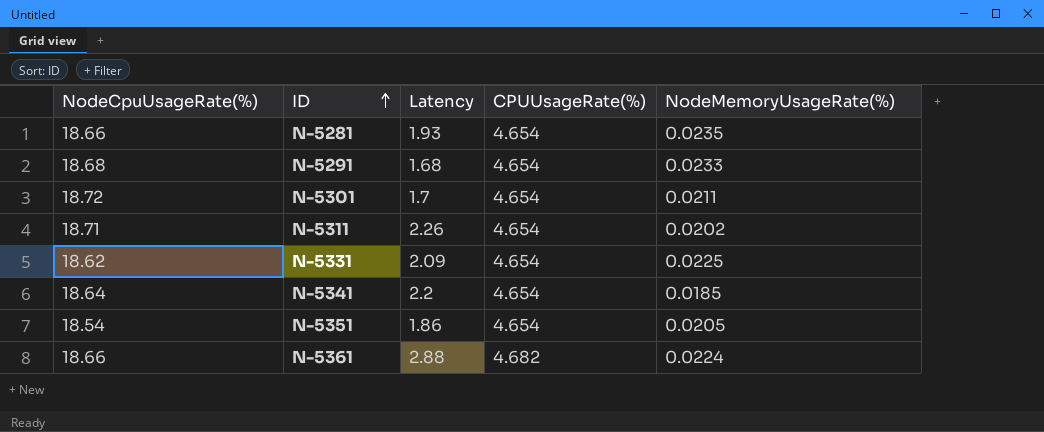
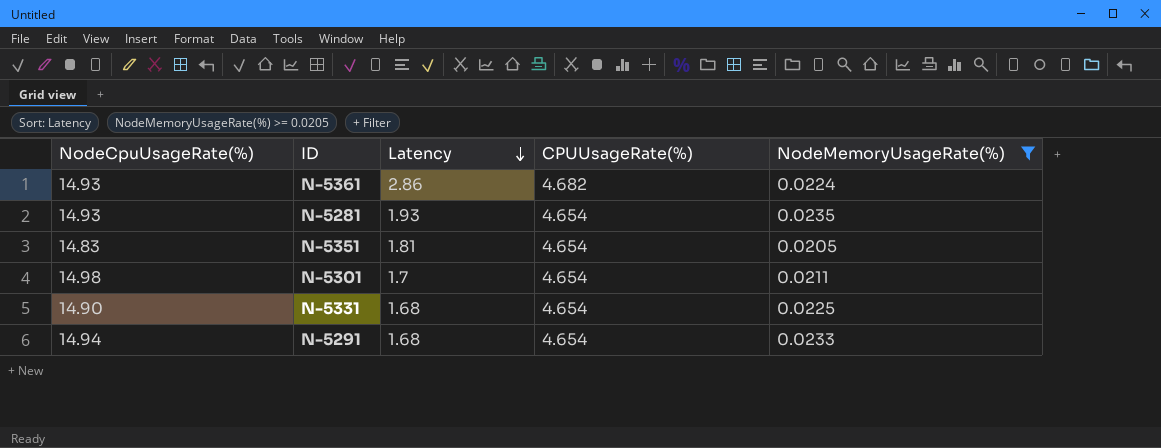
filter: none -> NodeMemoryUsageRate(%) >= 0.0205
row order: ID ascending -> Latency descending
N-5361 | NodeCpuUsageRate(%): 18.66 -> 14.93
N-5361 | Latency: 2.88 -> 2.86
N-5281 | NodeCpuUsageRate(%): 18.66 -> 14.93
N-5351 | NodeCpuUsageRate(%): 18.54 -> 14.83
N-5351 | Latency: 1.86 -> 1.81
N-5301 | NodeCpuUsageRate(%): 18.72 -> 14.98
N-5331 | NodeCpuUsageRate(%): 18.62 -> 14.90
N-5331 | Latency: 2.09 -> 1.68
N-5291 | NodeCpuUsageRate(%): 18.68 -> 14.94

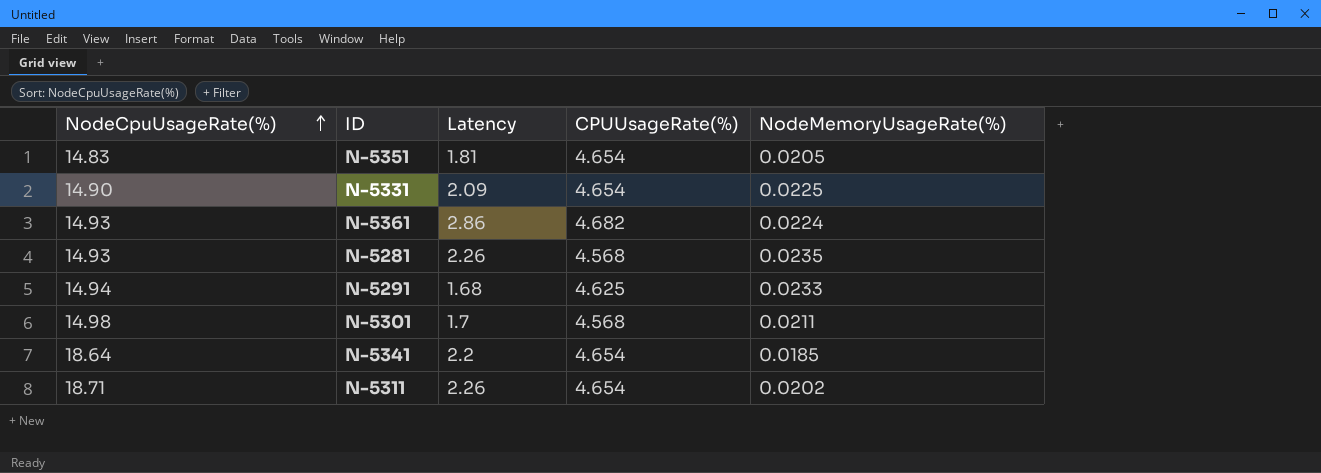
filter: NodeMemoryUsageRate(%) >= 0.0205 -> none
row order: Latency descending -> NodeCpuUsageRate(%) ascending
N-5331 | Latency: 1.68 -> 2.09
N-5281 | Latency: 1.93 -> 2.26
N-5281 | CPUUsageRate(%): 4.654 -> 4.568
N-5291 | CPUUsageRate(%): 4.654 -> 4.625
N-5301 | CPUUsageRate(%): 4.654 -> 4.568

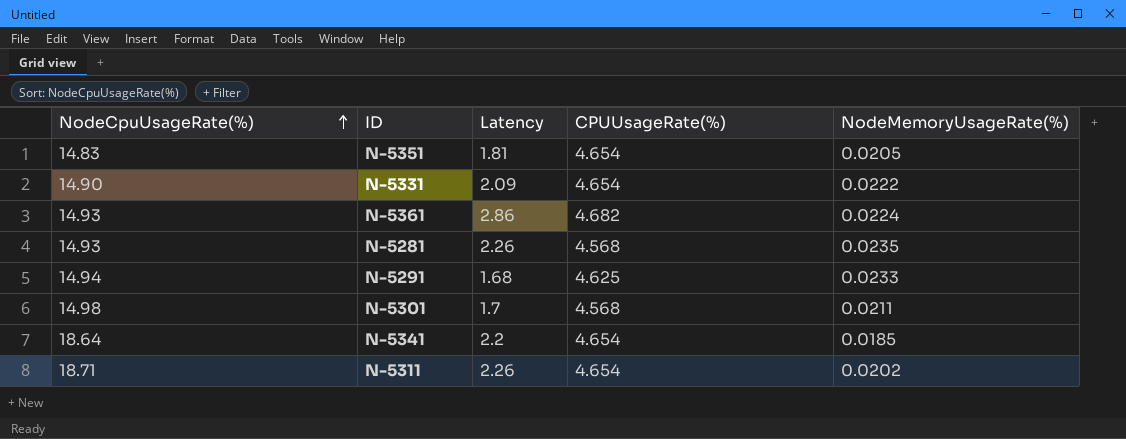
N-5331 | NodeMemoryUsageRate(%): 0.0225 -> 0.0222

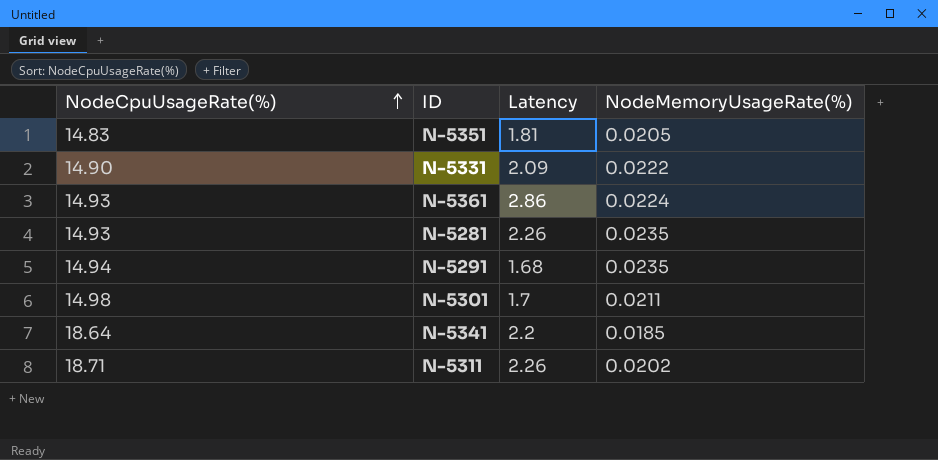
column CPUUsageRate(%) | position: 4 -> none
N-5291 | NodeMemoryUsageRate(%): 0.0233 -> 0.0235

